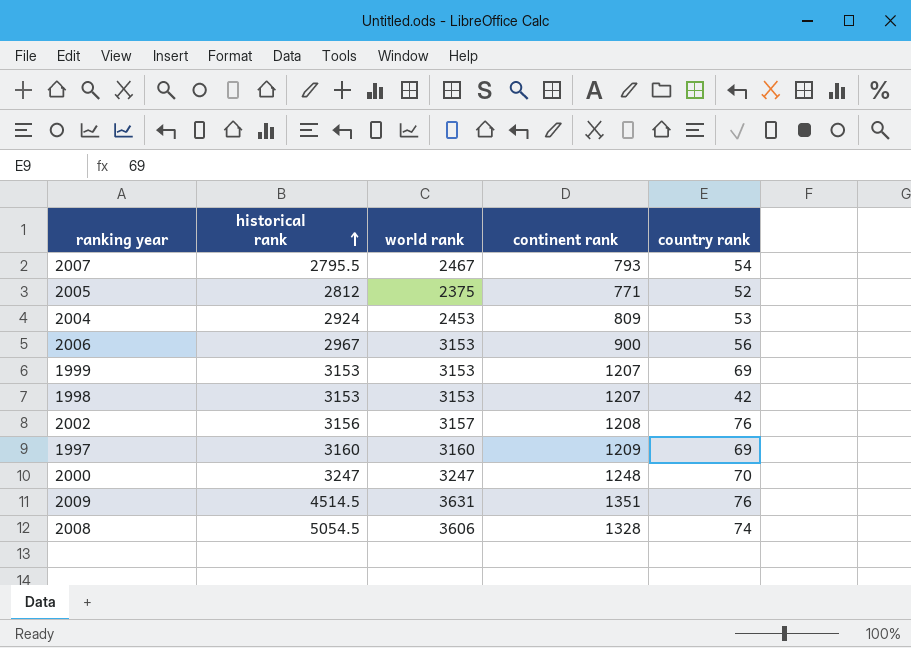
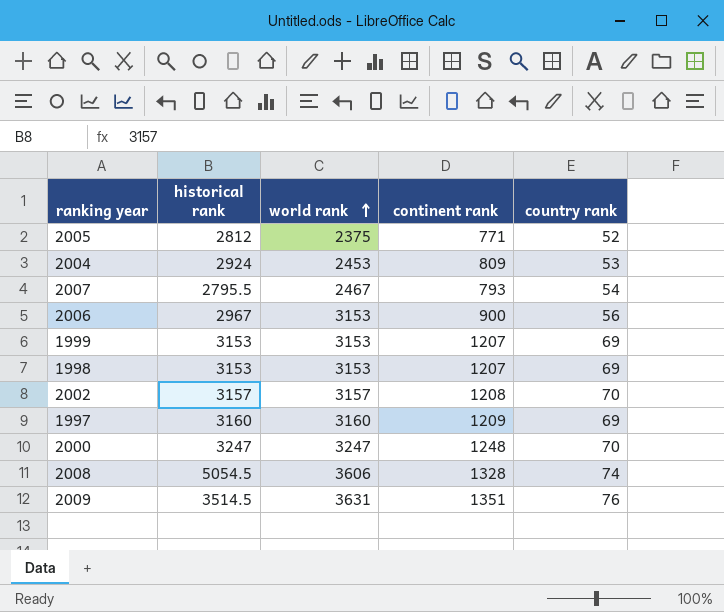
row order: historical rank ascending -> world rank ascending
1998 | country rank: 42 -> 69
2002 | historical rank: 3156 -> 3157
2002 | country rank: 76 -> 70
2009 | historical rank: 4514.5 -> 3514.5

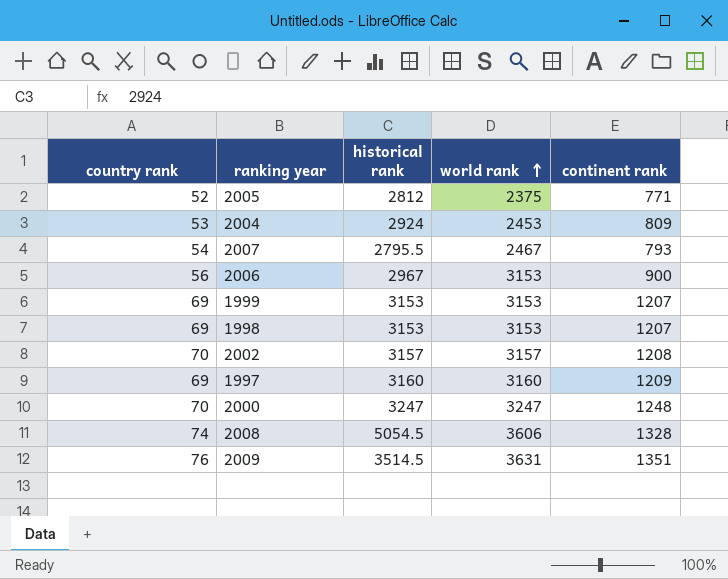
column country rank | position: 5 -> 1

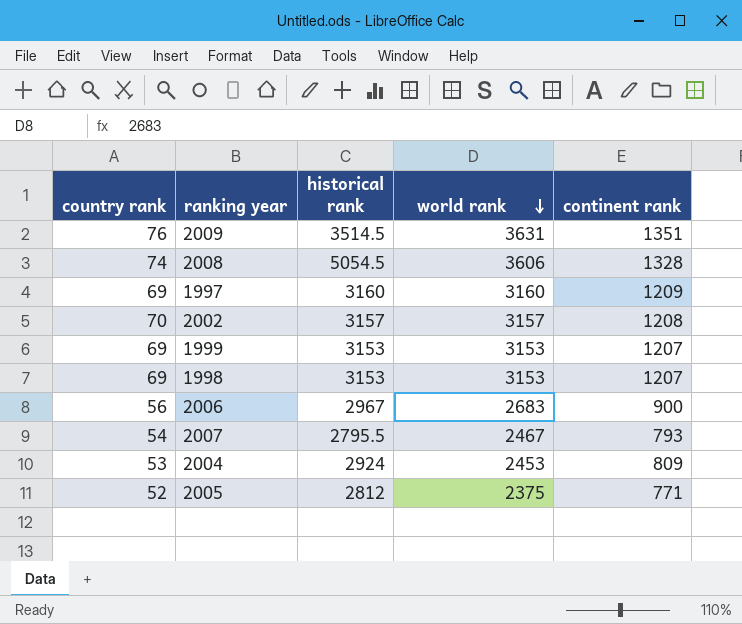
row order: world rank ascending -> world rank descending
row 2000: 70 | 3247 | 3247 | 1248 -> none
2006 | world rank: 3153 -> 2683

